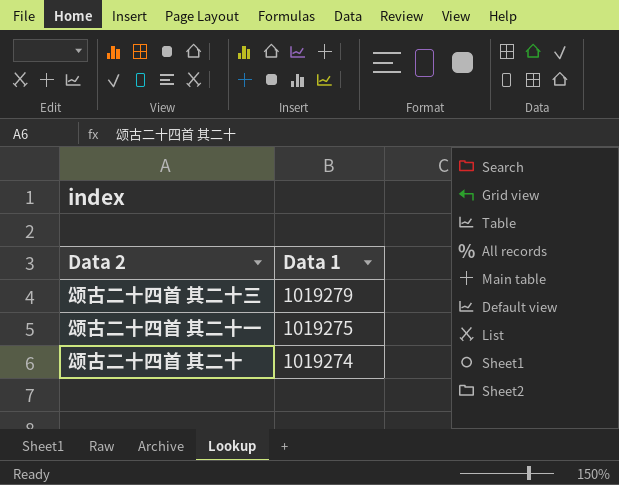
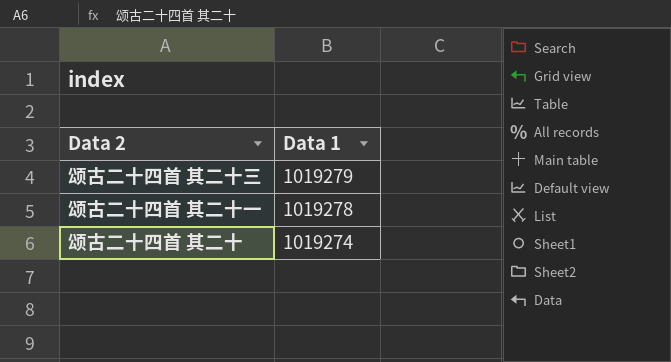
颂古二十四首 其二十一 | Data 1: 1019275 -> 1019278

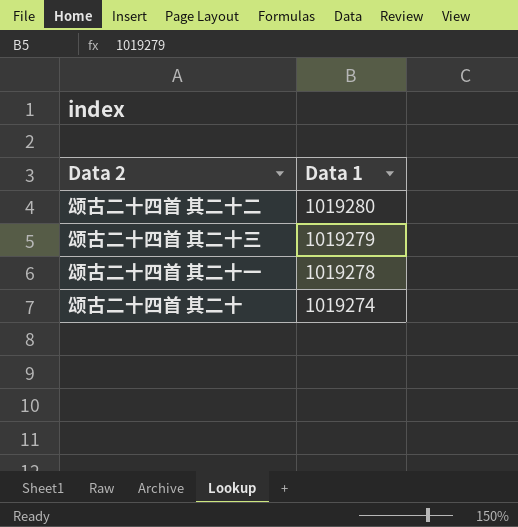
row 颂古二十四首 其二十二: none -> 1019280

